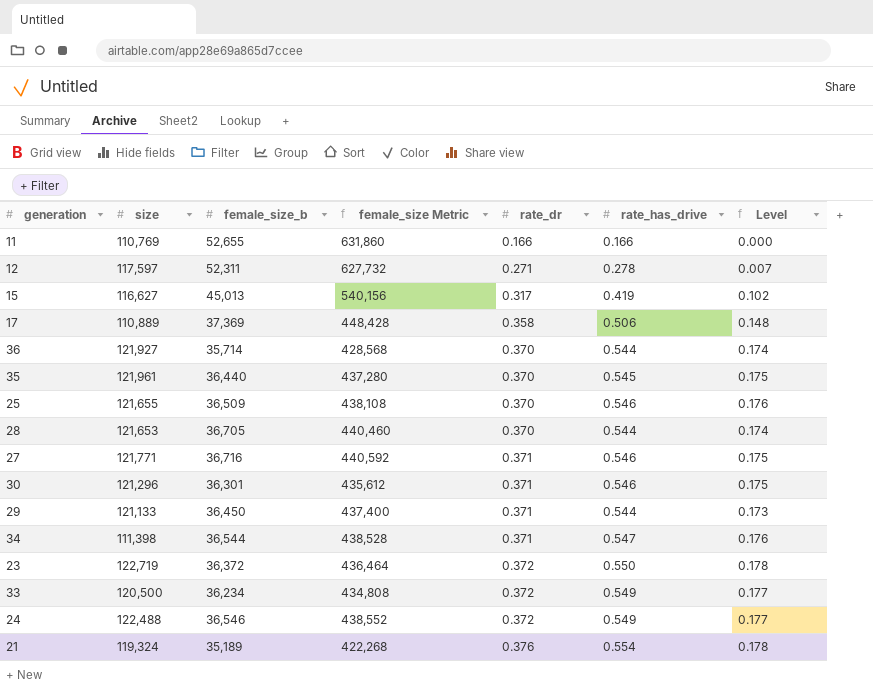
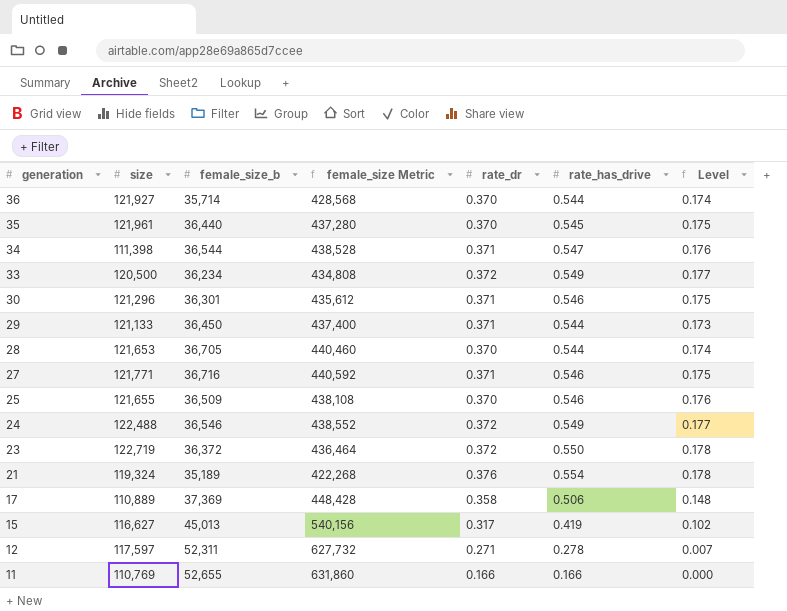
row order: rate_dr ascending -> generation descending

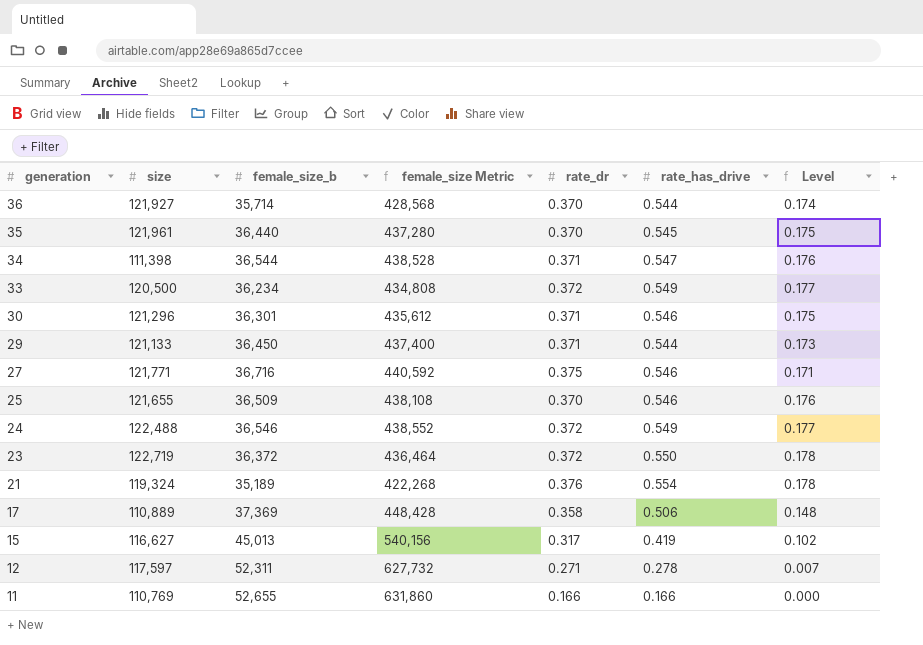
row 28: 121,653 | 36,705 | 440,460 | 0.370 | 0.544 | 0.174 -> none
27 | rate_dr: 0.371 -> 0.375
27 | Level: 0.175 -> 0.171

